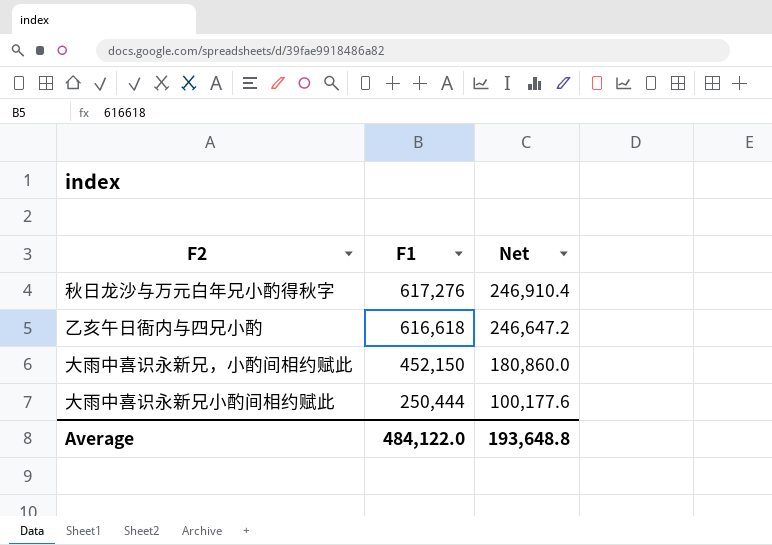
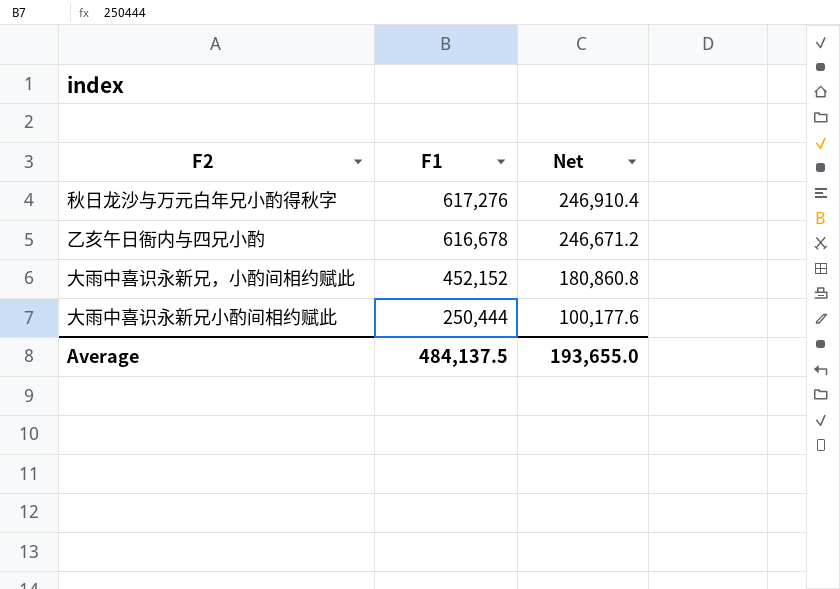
乙亥午日衙内与四兄小酌 | F1: 616,618 -> 616,678
乙亥午日衙内与四兄小酌 | Net: 246,647.2 -> 246,671.2
大雨中喜识永新兄，小酌间相约赋此 | F1: 452,150 -> 452,152
大雨中喜识永新兄，小酌间相约赋此 | Net: 180,860.0 -> 180,860.8
Average | F1: 484,122.0 -> 484,137.5
Average | Net: 193,648.8 -> 193,655.0

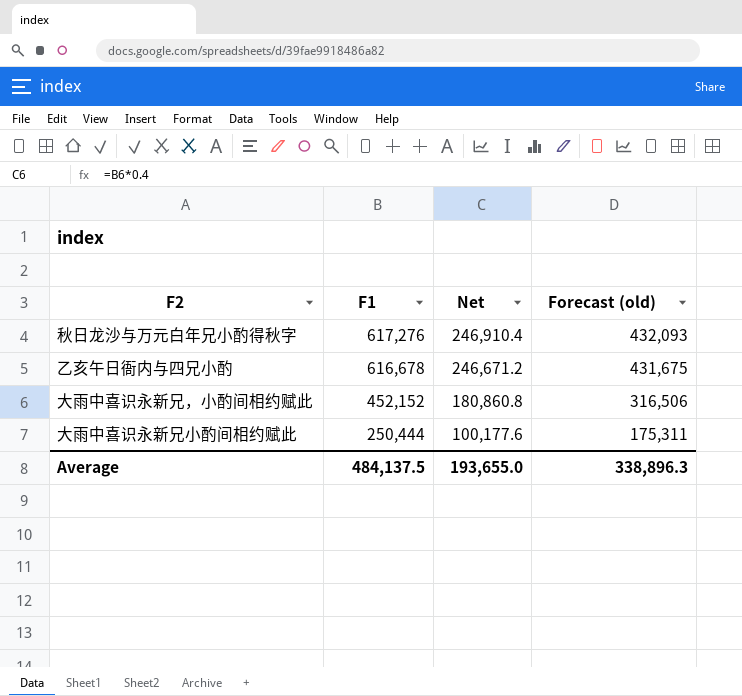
column Forecast (old) | formula: none -> [F1] * 0.7

